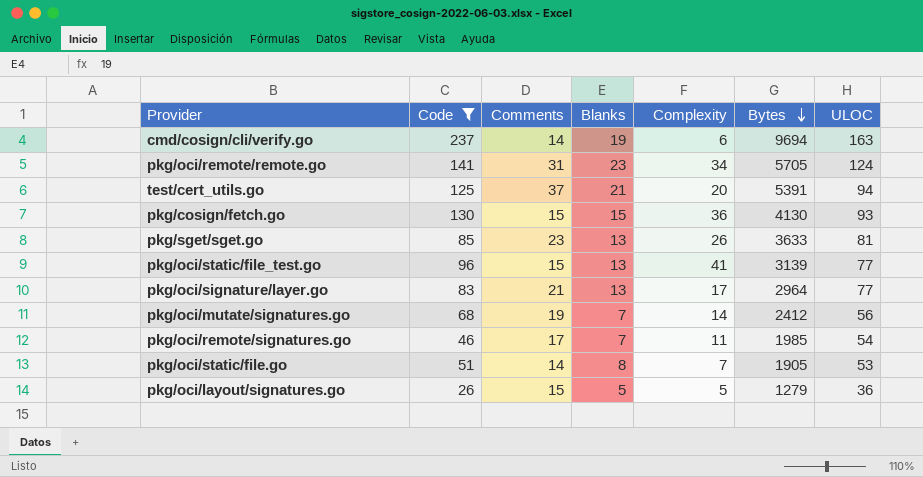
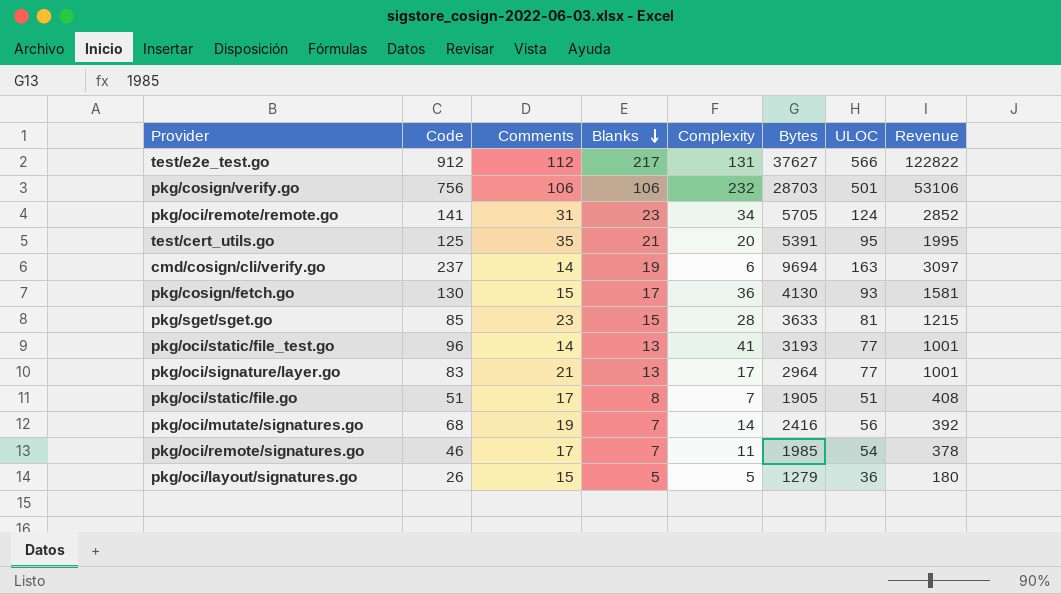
filter: Code <= 237 -> none
row order: Bytes descending -> Blanks descending
column Revenue | formula: none -> [Blanks] * [ULOC]
test/cert_utils.go | Comments: 37 -> 35
test/cert_utils.go | ULOC: 94 -> 95
pkg/cosign/fetch.go | Blanks: 15 -> 17
pkg/sget/sget.go | Blanks: 13 -> 15
pkg/sget/sget.go | Complexity: 26 -> 28
pkg/oci/static/file_test.go | Comments: 15 -> 14
pkg/oci/static/file_test.go | Bytes: 3139 -> 3193
pkg/oci/static/file.go | Comments: 14 -> 17
pkg/oci/static/file.go | ULOC: 53 -> 51
pkg/oci/mutate/signatures.go | Bytes: 2412 -> 2416

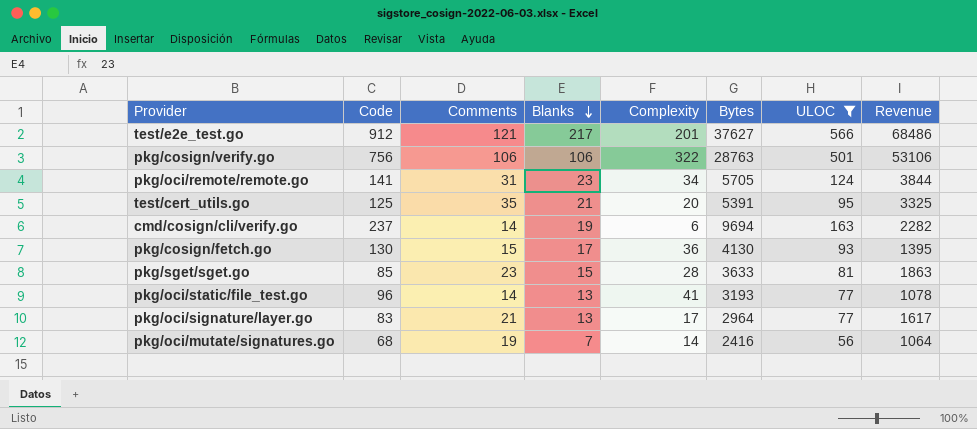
filter: none -> ULOC >= 56
column Revenue | formula: [Blanks] * [ULOC] -> [Comments] * [ULOC]
test/e2e_test.go | Comments: 112 -> 121
test/e2e_test.go | Complexity: 131 -> 201
pkg/cosign/verify.go | Complexity: 232 -> 322
pkg/cosign/verify.go | Bytes: 28703 -> 28763

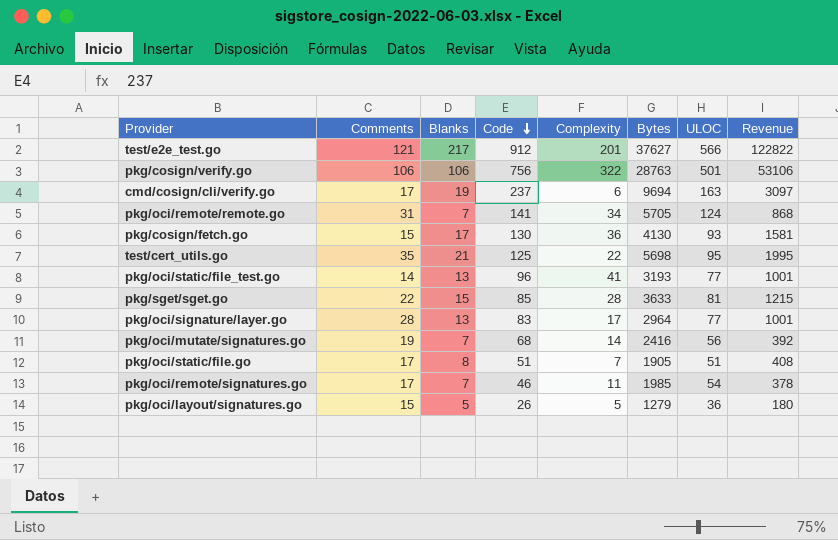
filter: ULOC >= 56 -> none
row order: Blanks descending -> Code descending
column Code | position: 2 -> 4
column Revenue | formula: [Comments] * [ULOC] -> [Blanks] * [ULOC]
cmd/cosign/cli/verify.go | Comments: 14 -> 17
pkg/oci/remote/remote.go | Blanks: 23 -> 7
test/cert_utils.go | Complexity: 20 -> 22
test/cert_utils.go | Bytes: 5391 -> 5698
pkg/sget/sget.go | Comments: 23 -> 22
pkg/oci/signature/layer.go | Comments: 21 -> 28

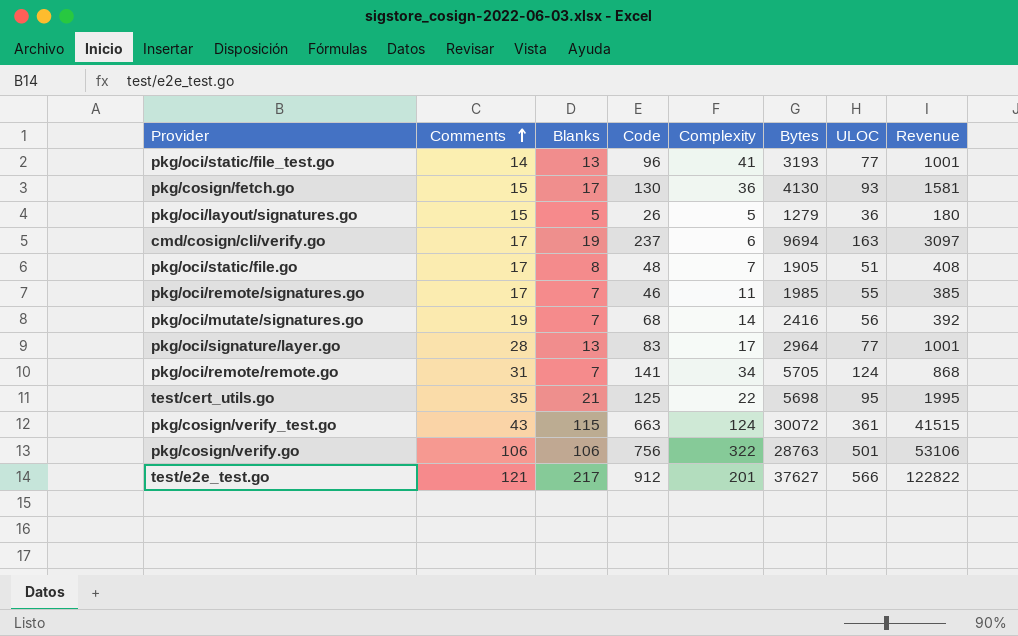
row order: Code descending -> Comments ascending
row pkg/sget/sget.go: 22 | 15 | 85 | 28 | 3633 | 81 | 1215 -> none
pkg/oci/static/file.go | Code: 51 -> 48
pkg/oci/remote/signatures.go | ULOC: 54 -> 55
pkg/oci/remote/signatures.go | Revenue: 378 -> 385
row pkg/cosign/verify_test.go: none -> 43 | 115 | 663 | 124 | 30072 | 361 | 41515

